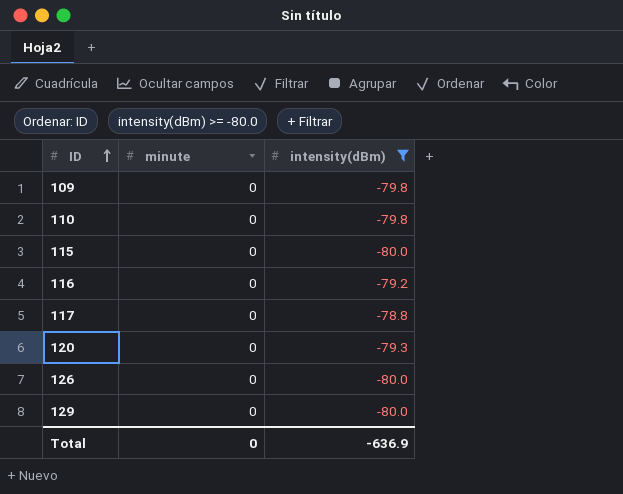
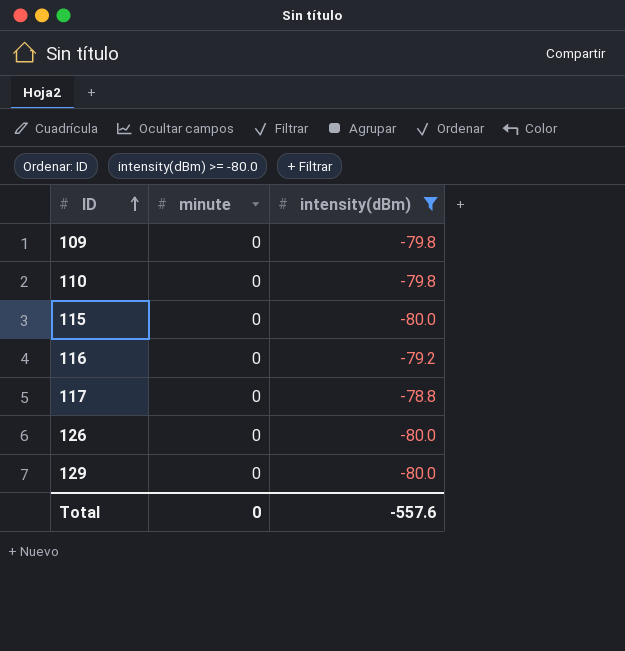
row 120: 0 | -79.3 -> none
Total | intensity(dBm): -636.9 -> -557.6

